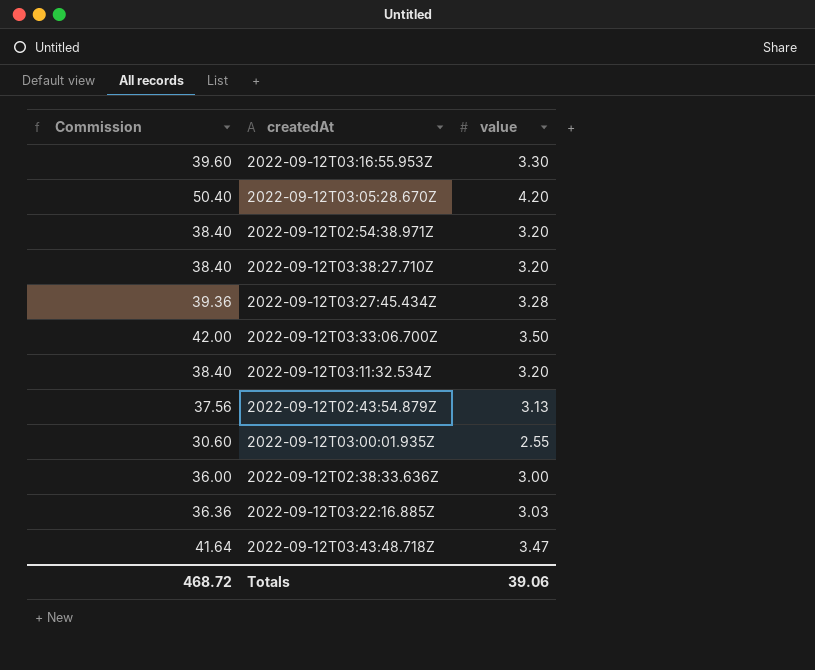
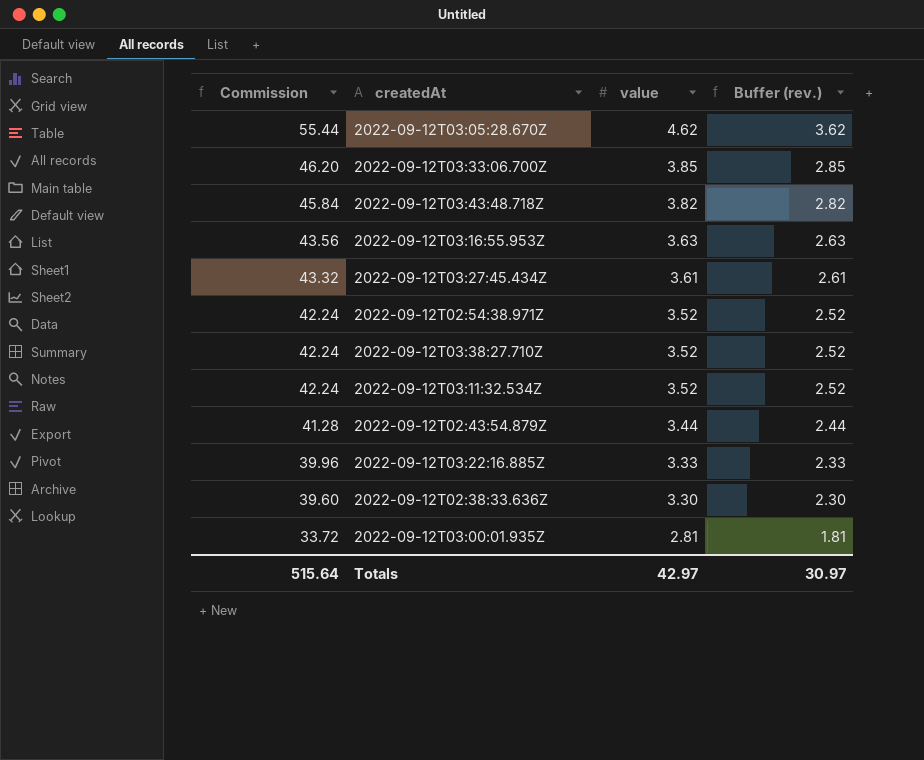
row order: none -> Commission descending
column Buffer (rev.) | formula: none -> [value] - 1
2022-09-12T03:05:28.670Z | Commission: 50.40 -> 55.44
2022-09-12T03:05:28.670Z | value: 4.20 -> 4.62
2022-09-12T03:33:06.700Z | Commission: 42.00 -> 46.20
2022-09-12T03:33:06.700Z | value: 3.50 -> 3.85
2022-09-12T03:43:48.718Z | Commission: 41.64 -> 45.84
2022-09-12T03:43:48.718Z | value: 3.47 -> 3.82
2022-09-12T03:16:55.953Z | Commission: 39.60 -> 43.56
2022-09-12T03:16:55.953Z | value: 3.30 -> 3.63
2022-09-12T03:27:45.434Z | Commission: 39.36 -> 43.32
2022-09-12T03:27:45.434Z | value: 3.28 -> 3.61
2022-09-12T02:54:38.971Z | Commission: 38.40 -> 42.24
2022-09-12T02:54:38.971Z | value: 3.20 -> 3.52
2022-09-12T03:38:27.710Z | Commission: 38.40 -> 42.24
2022-09-12T03:38:27.710Z | value: 3.20 -> 3.52
2022-09-12T03:11:32.534Z | Commission: 38.40 -> 42.24
2022-09-12T03:11:32.534Z | value: 3.20 -> 3.52
2022-09-12T02:43:54.879Z | Commission: 37.56 -> 41.28
2022-09-12T02:43:54.879Z | value: 3.13 -> 3.44
2022-09-12T03:22:16.885Z | Commission: 36.36 -> 39.96
2022-09-12T03:22:16.885Z | value: 3.03 -> 3.33
2022-09-12T02:38:33.636Z | Commission: 36.00 -> 39.60
2022-09-12T02:38:33.636Z | value: 3.00 -> 3.30
2022-09-12T03:00:01.935Z | Commission: 30.60 -> 33.72
2022-09-12T03:00:01.935Z | value: 2.55 -> 2.81
Totals | Commission: 468.72 -> 515.64
Totals | value: 39.06 -> 42.97

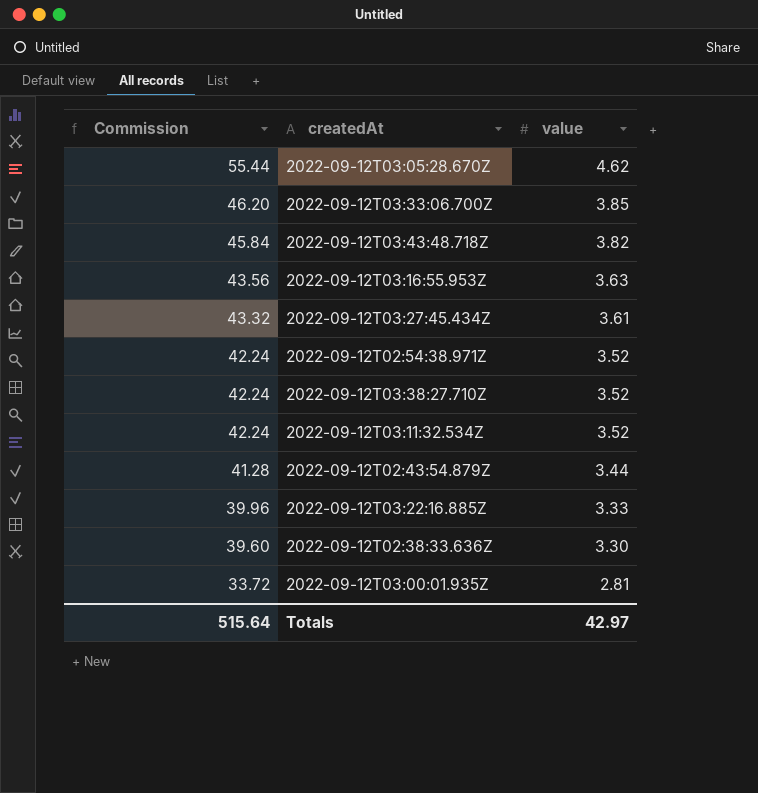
column Buffer (rev.) | formula: [value] - 1 -> none

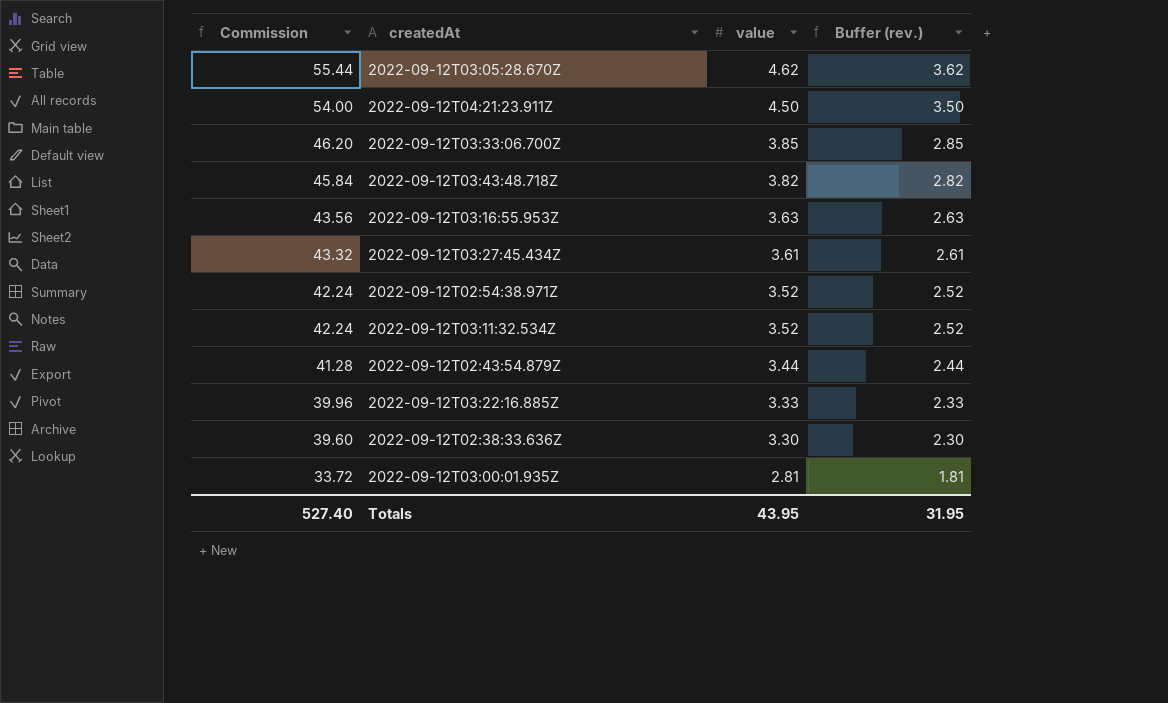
column Buffer (rev.) | formula: none -> [value] - 1
row 2022-09-12T03:38:27.710Z: 42.24 | 3.52 -> none
row 2022-09-12T04:21:23.911Z: none -> 54.00 | 4.50 | 3.50
Totals | Commission: 515.64 -> 527.40
Totals | value: 42.97 -> 43.95

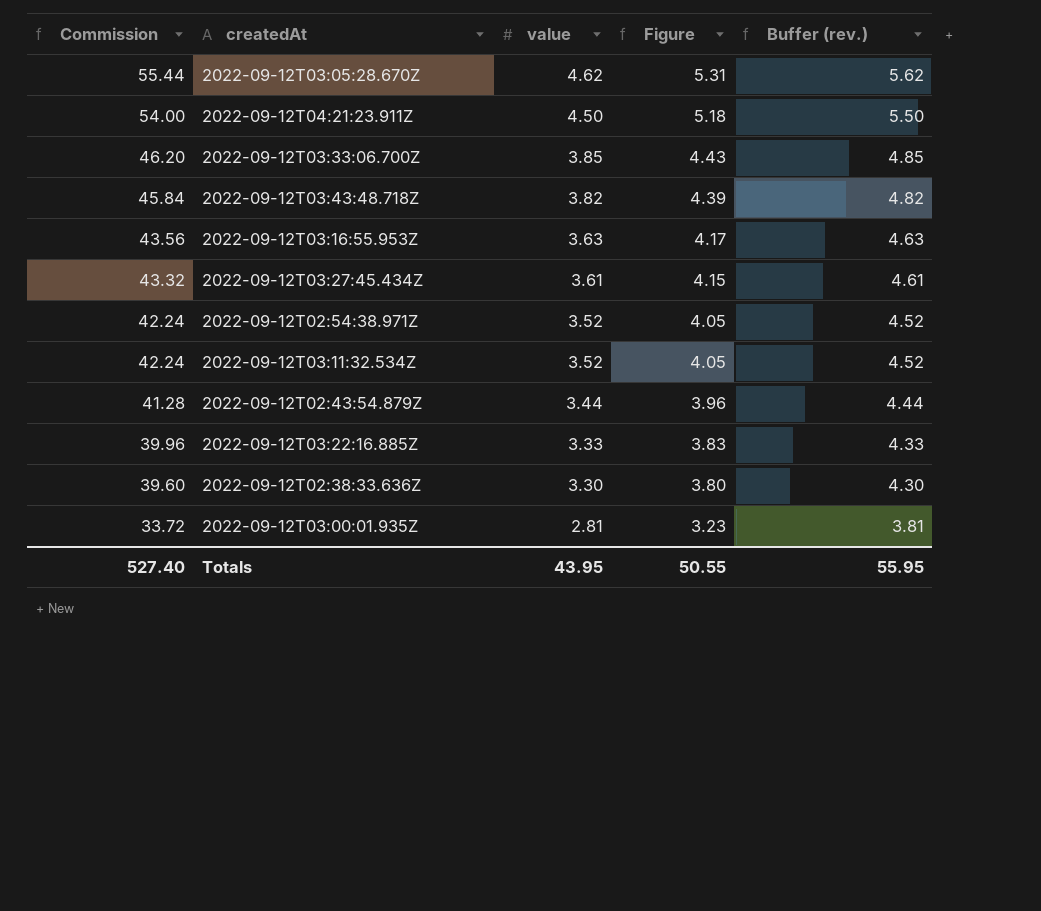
column Figure | formula: none -> [value] * 1.15
column Buffer (rev.) | formula: [value] - 1 -> [value] + 1
Totals | Buffer (rev.): 31.95 -> 55.95

